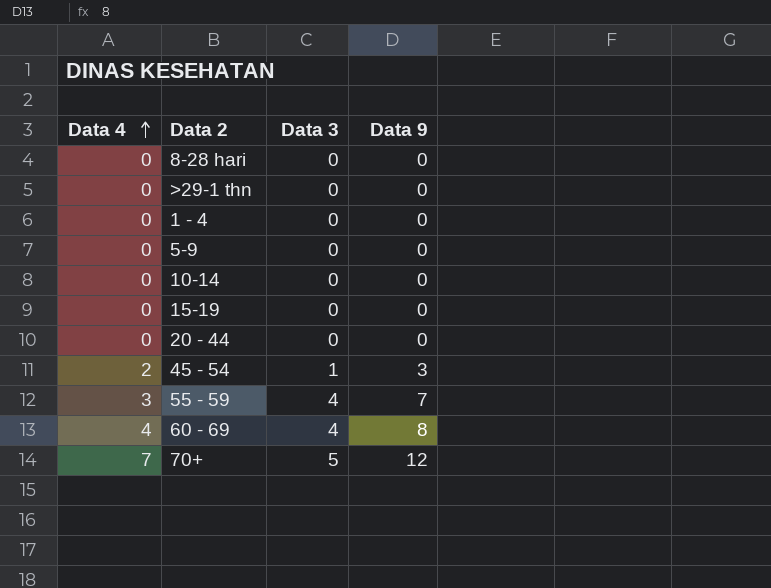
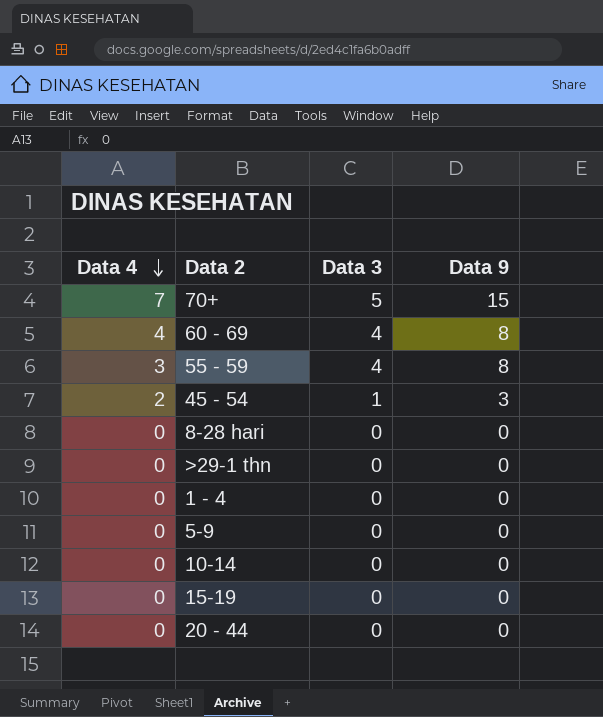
row order: Data 4 ascending -> Data 4 descending
70+ | Data 9: 12 -> 15
55 - 59 | Data 9: 7 -> 8

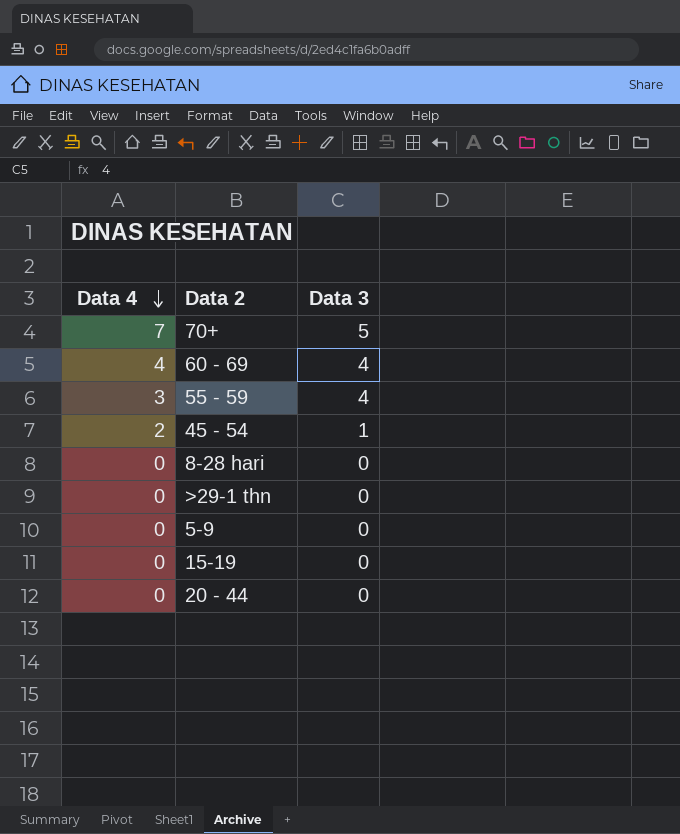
column Data 9 | position: 4 -> none
row 1 - 4: 0 | 0 | 0 -> none
row 10-14: 0 | 0 | 0 -> none

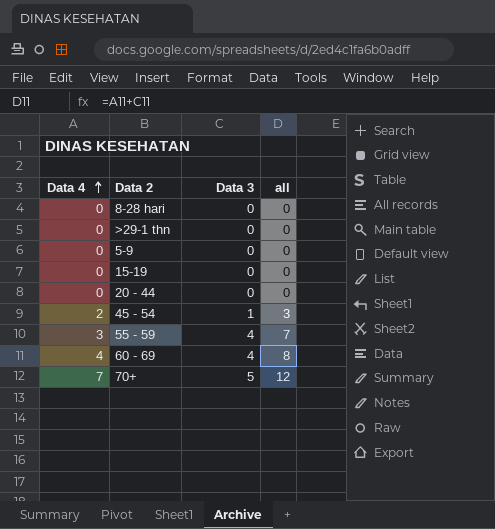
row order: Data 4 descending -> Data 4 ascending
column all | formula: none -> [Data 4] + [Data 3]

